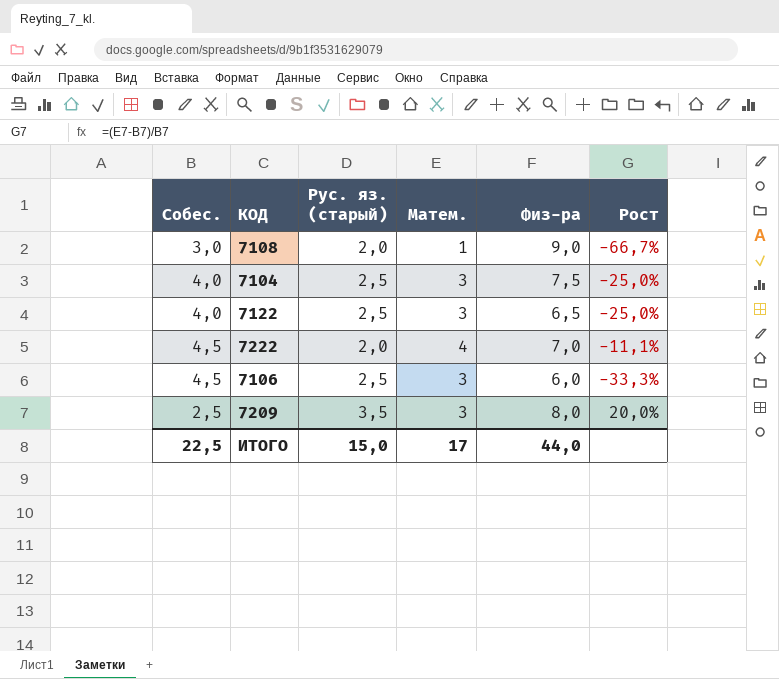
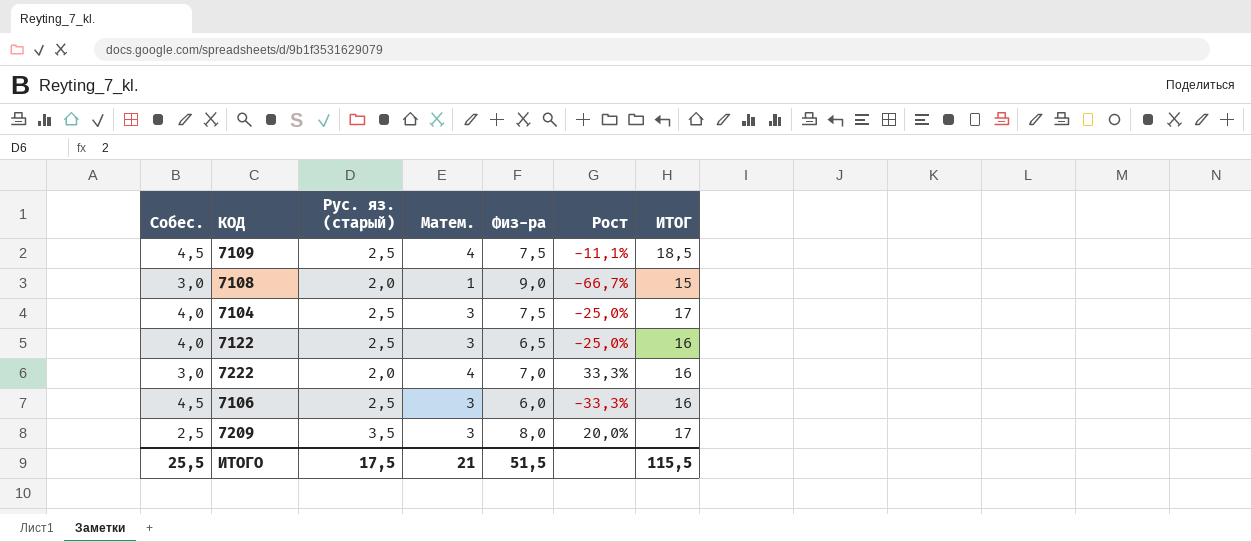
column ИТОГ | formula: none -> [Собес.] + [Рус. яз. (старый)] + [Матем.] + [Физ-ра]
row 7109: none -> 4,5 | 2,5 | 4 | 7,5 | -11,1% | 18,5
7222 | Собес.: 4,5 -> 3,0
7222 | Рост: -11,1% -> 33,3%
ИТОГО | Собес.: 22,5 -> 25,5
ИТОГО | Рус. яз. (старый): 15,0 -> 17,5
ИТОГО | Матем.: 17 -> 21
ИТОГО | Физ-ра: 44,0 -> 51,5

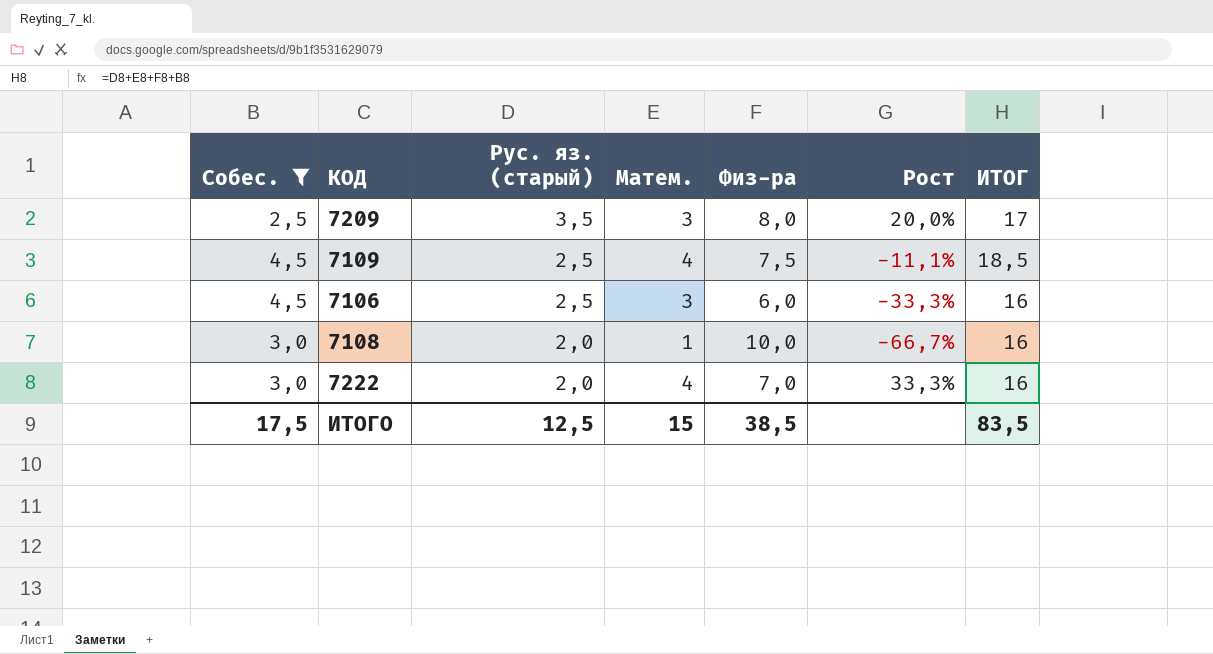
filter: none -> Собес. != 4,0
row order: none -> Рус. яз. (старый) descending
7108 | Физ-ра: 9,0 -> 10,0
7108 | ИТОГ: 15 -> 16
ИТОГО | Собес.: 25,5 -> 17,5
ИТОГО | Рус. яз. (старый): 17,5 -> 12,5
ИТОГО | Матем.: 21 -> 15
ИТОГО | Физ-ра: 51,5 -> 38,5
ИТОГО | ИТОГ: 115,5 -> 83,5

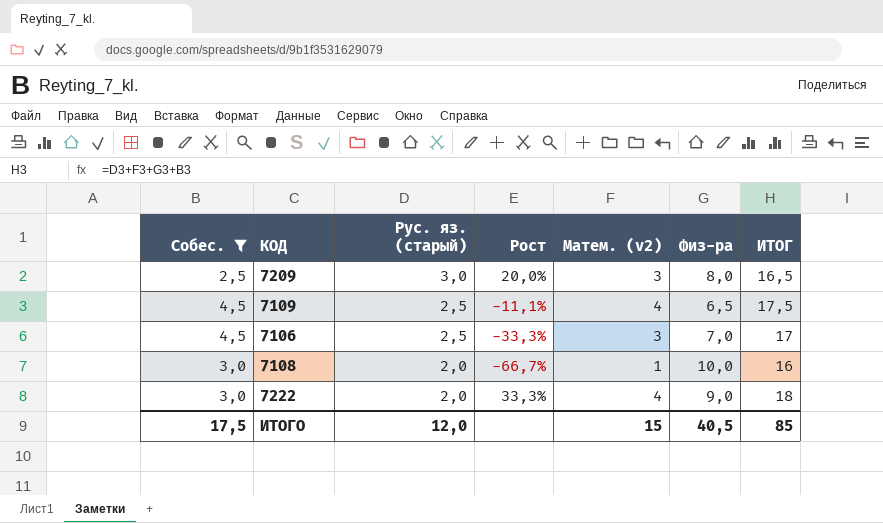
column Рост | position: 6 -> 4
column name: Матем. -> Матем. (v2)
7209 | Рус. яз. (старый): 3,5 -> 3,0
7209 | ИТОГ: 17 -> 16,5
7109 | Физ-ра: 7,5 -> 6,5
7109 | ИТОГ: 18,5 -> 17,5
7106 | Физ-ра: 6,0 -> 7,0
7106 | ИТОГ: 16 -> 17
7222 | Физ-ра: 7,0 -> 9,0
7222 | ИТОГ: 16 -> 18
ИТОГО | Рус. яз. (старый): 12,5 -> 12,0
ИТОГО | Физ-ра: 38,5 -> 40,5
ИТОГО | ИТОГ: 83,5 -> 85

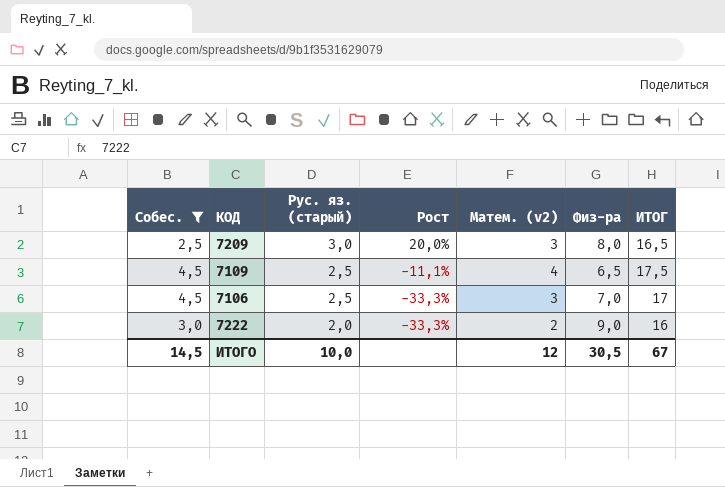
row 7108: 3,0 | 2,0 | -66,7% | 1 | 10,0 | 16 -> none
7222 | Рост: 33,3% -> -33,3%
7222 | Матем. (v2): 4 -> 2
7222 | ИТОГ: 18 -> 16
ИТОГО | Собес.: 17,5 -> 14,5
ИТОГО | Рус. яз. (старый): 12,0 -> 10,0
ИТОГО | Матем. (v2): 15 -> 12
ИТОГО | Физ-ра: 40,5 -> 30,5
ИТОГО | ИТОГ: 85 -> 67

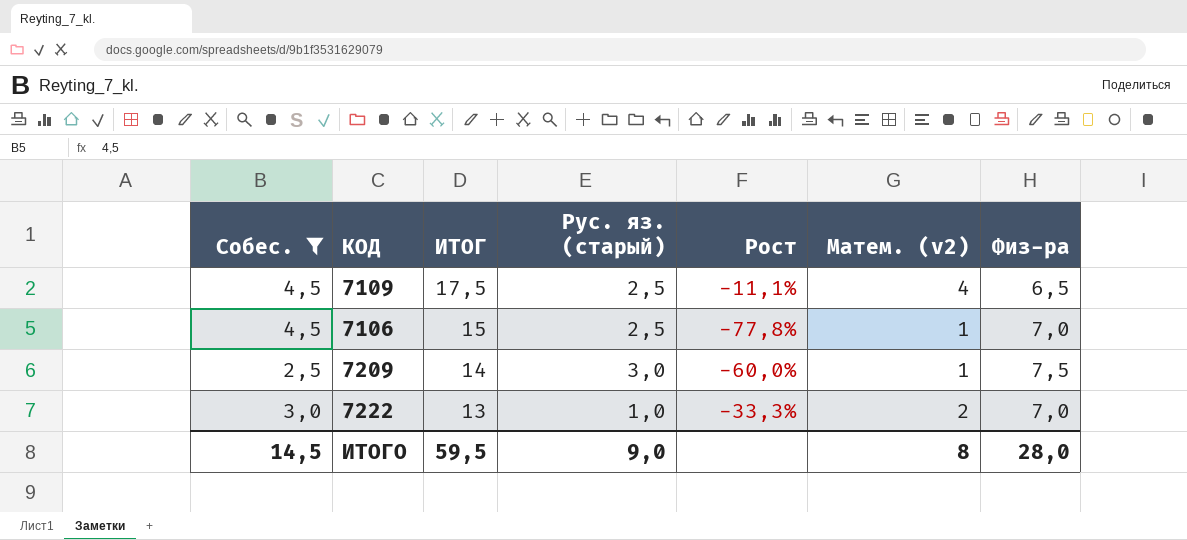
row order: Рус. яз. (старый) descending -> ИТОГ descending
column ИТОГ | position: 7 -> 3
7106 | ИТОГ: 17 -> 15
7106 | Рост: -33,3% -> -77,8%
7106 | Матем. (v2): 3 -> 1
7209 | ИТОГ: 16,5 -> 14
7209 | Рост: 20,0% -> -60,0%
7209 | Матем. (v2): 3 -> 1
7209 | Физ-ра: 8,0 -> 7,5
7222 | ИТОГ: 16 -> 13
7222 | Рус. яз. (старый): 2,0 -> 1,0
7222 | Физ-ра: 9,0 -> 7,0
ИТОГО | ИТОГ: 67 -> 59,5
ИТОГО | Рус. яз. (старый): 10,0 -> 9,0
ИТОГО | Матем. (v2): 12 -> 8
ИТОГО | Физ-ра: 30,5 -> 28,0

